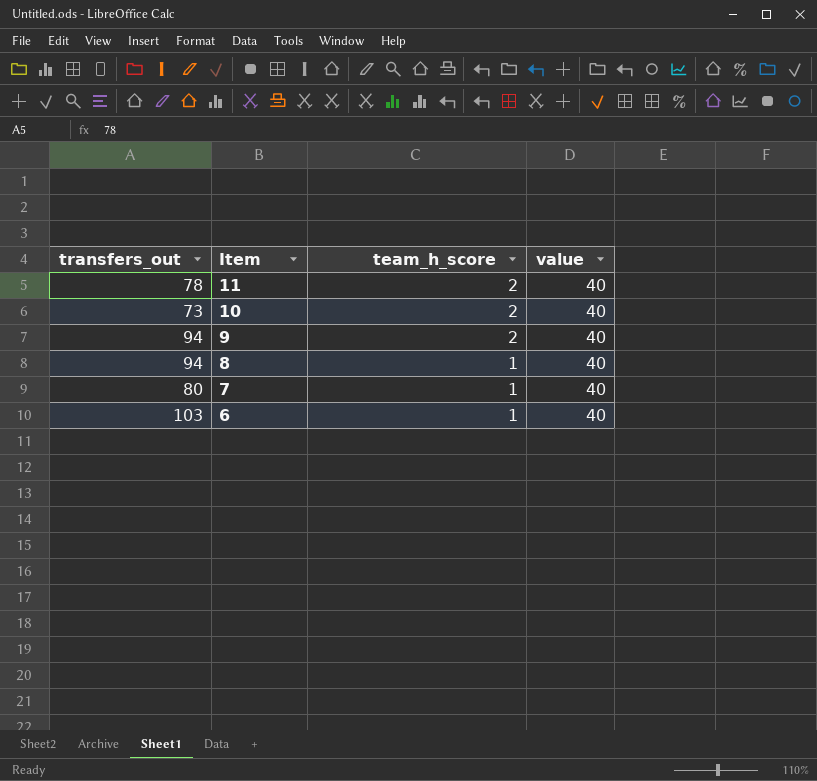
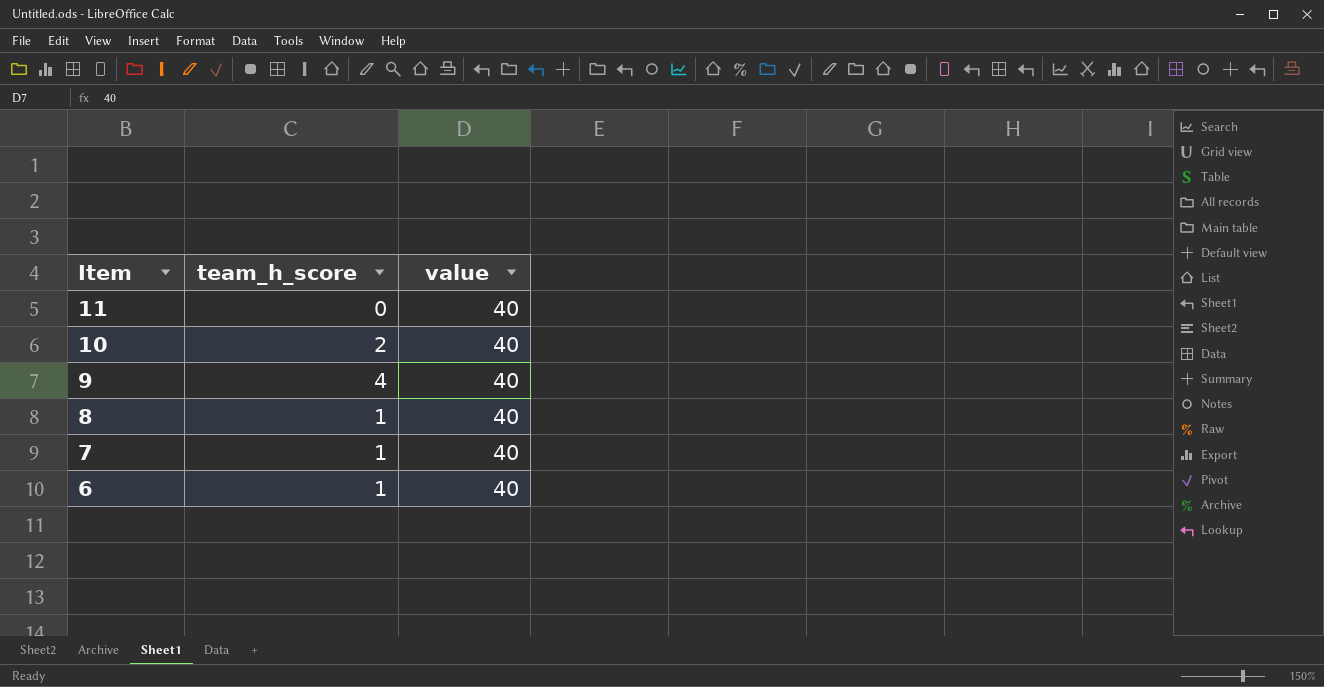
column transfers_out | position: 1 -> none
11 | team_h_score: 2 -> 0
9 | team_h_score: 2 -> 4

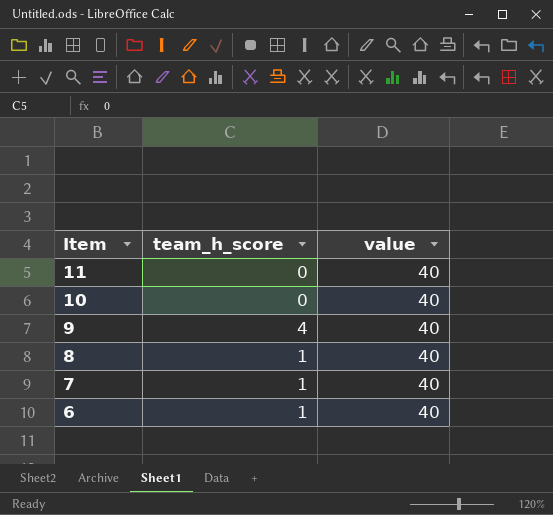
10 | team_h_score: 2 -> 0

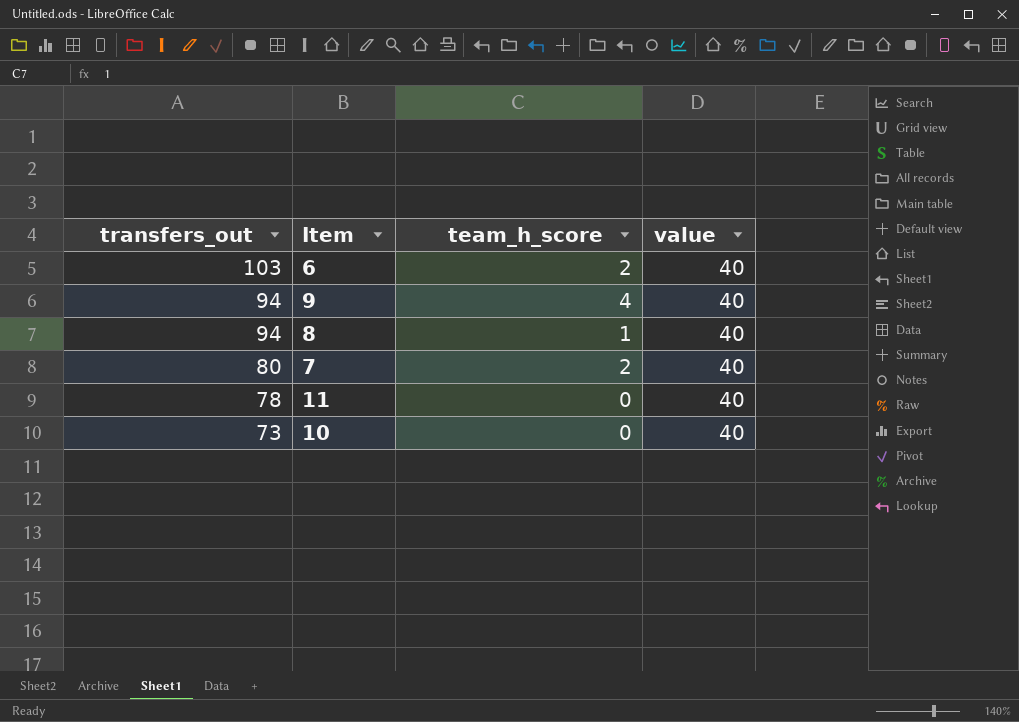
row order: Item descending -> transfers_out descending
column transfers_out | position: none -> 1
6 | team_h_score: 1 -> 2
7 | team_h_score: 1 -> 2

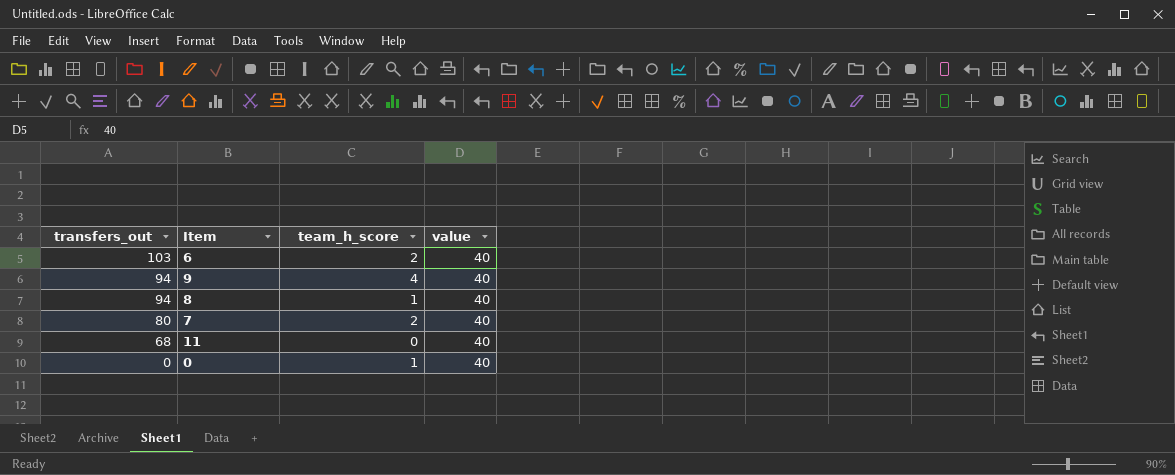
row 10: 73 | 0 | 40 -> none
11 | transfers_out: 78 -> 68
row 0: none -> 0 | 1 | 40

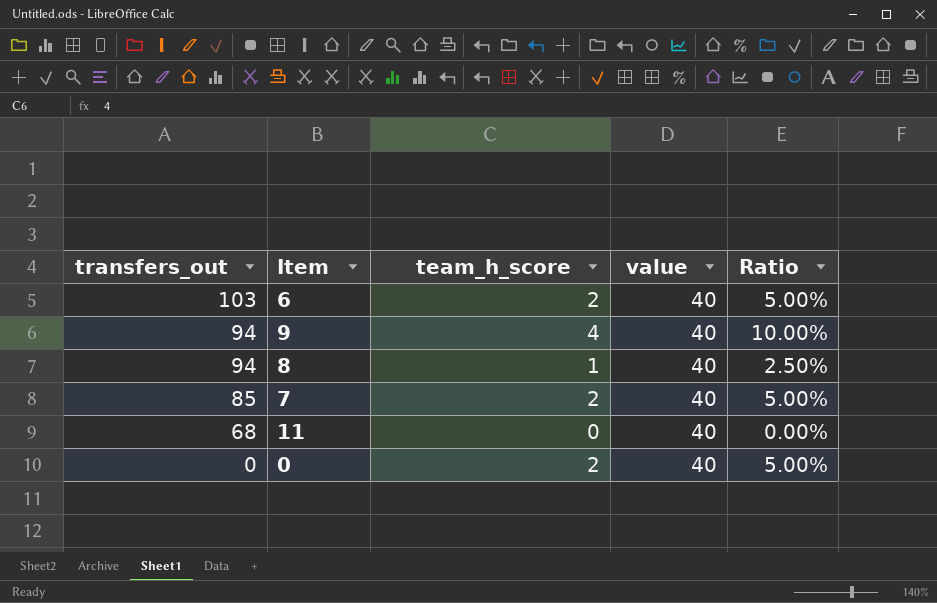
column Ratio | formula: none -> [team_h_score] / [value]
7 | transfers_out: 80 -> 85
0 | team_h_score: 1 -> 2

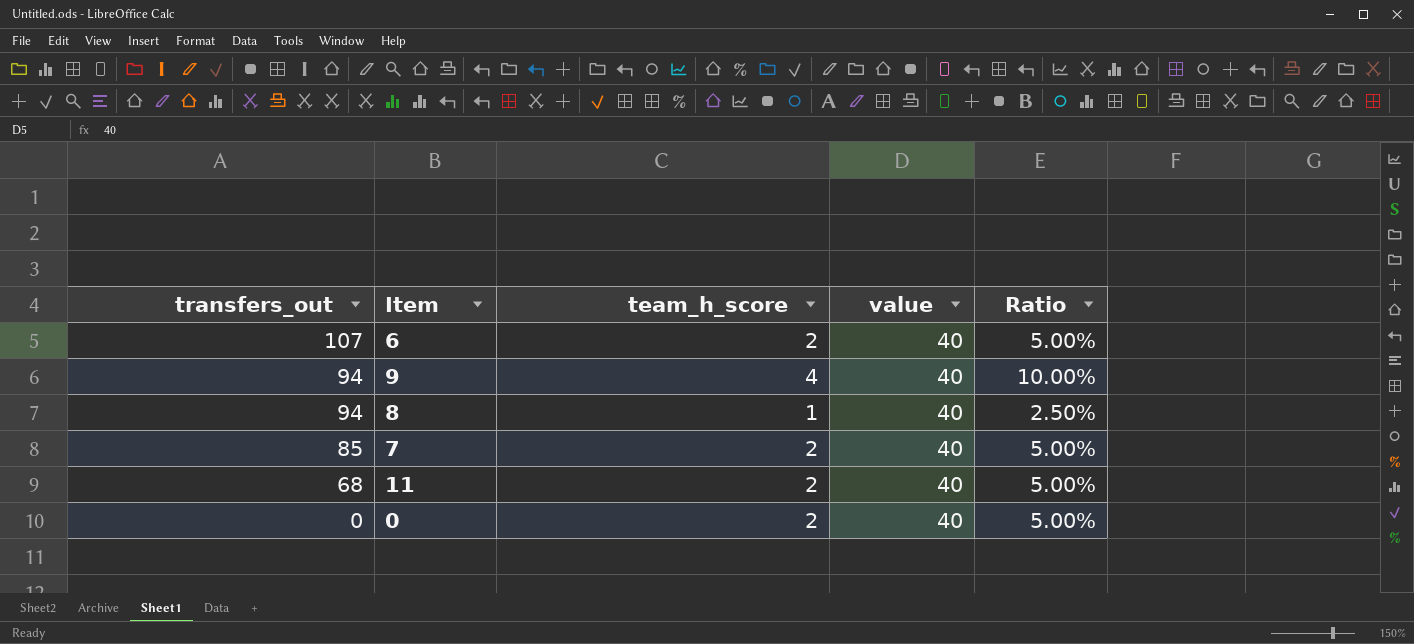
6 | transfers_out: 103 -> 107
11 | team_h_score: 0 -> 2
11 | Ratio: 0.00% -> 5.00%

